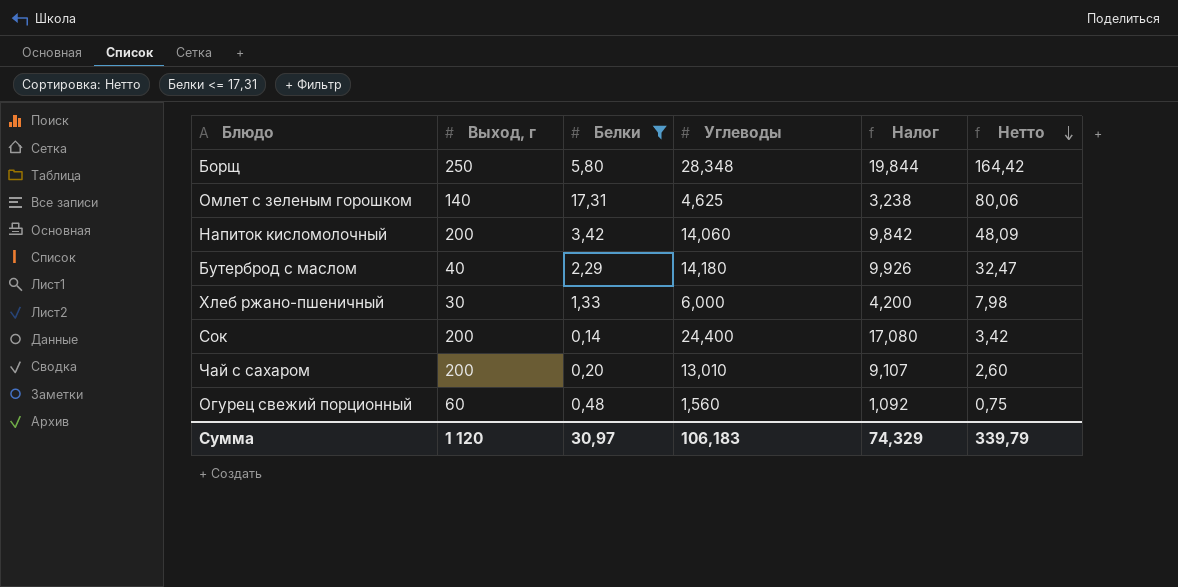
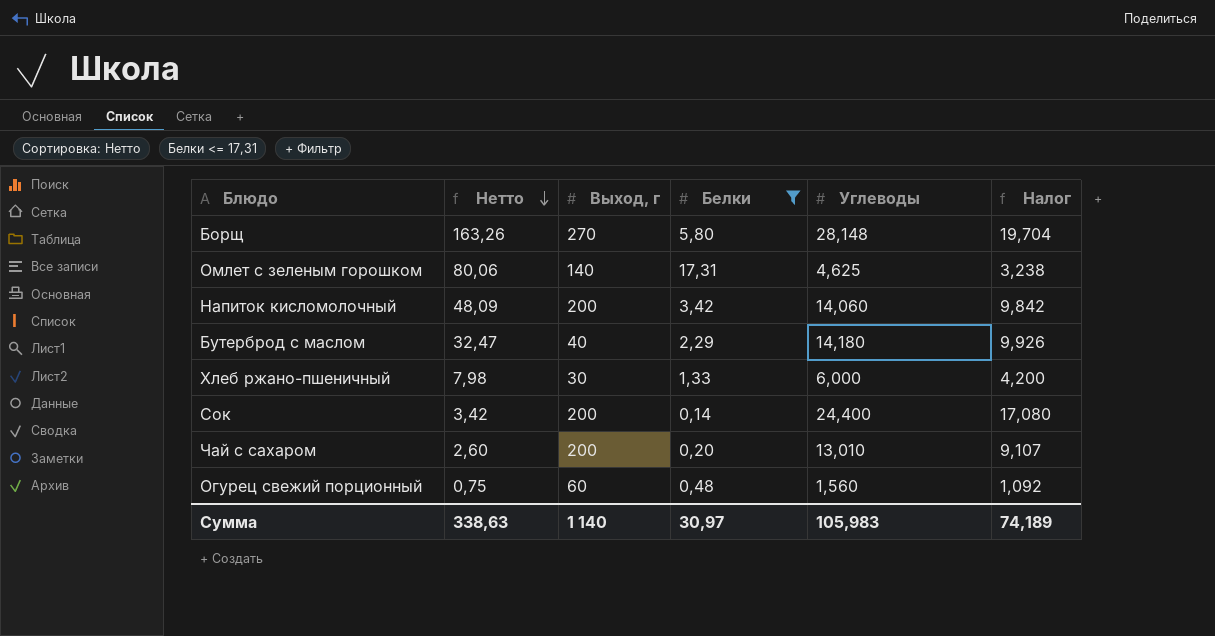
column Нетто | position: 6 -> 2
Борщ | Нетто: 164,42 -> 163,26
Борщ | Выход, г: 250 -> 270
Борщ | Углеводы: 28,348 -> 28,148
Борщ | Налог: 19,844 -> 19,704
Сумма | Нетто: 339,79 -> 338,63
Сумма | Выход, г: 1 120 -> 1 140
Сумма | Углеводы: 106,183 -> 105,983
Сумма | Налог: 74,329 -> 74,189

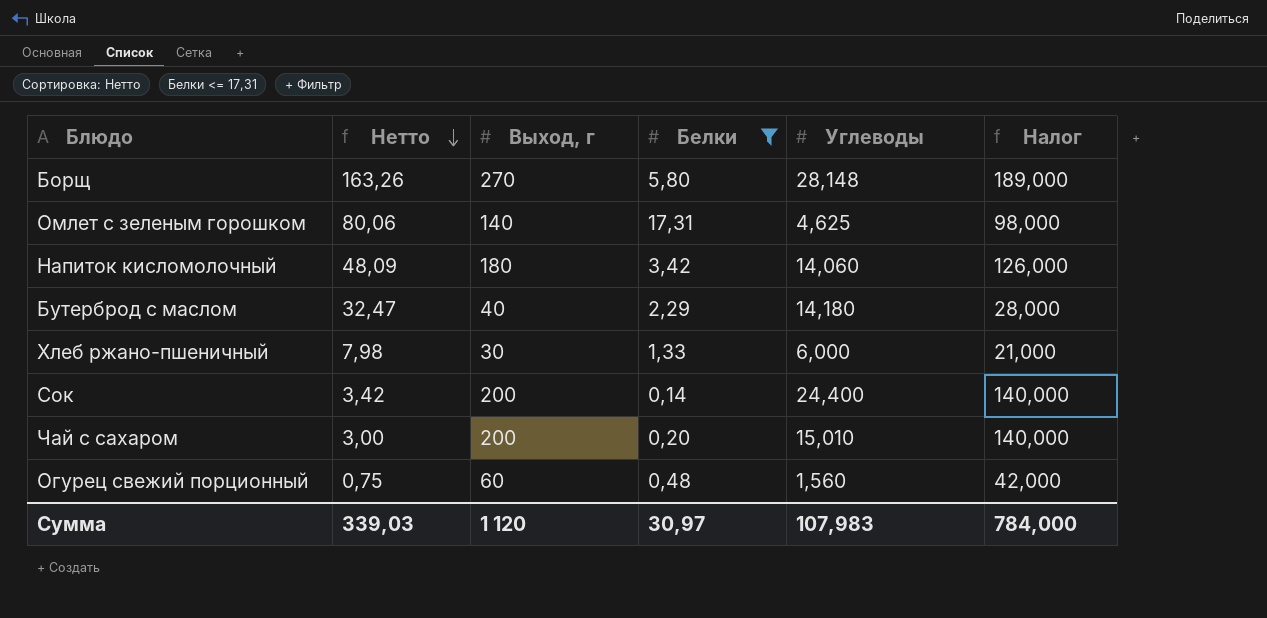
column Налог | formula: [Углеводы] * 0,7 -> [Выход, г] * 0,7
Напиток кисломолочный | Выход, г: 200 -> 180
Чай с сахаром | Нетто: 2,60 -> 3,00
Чай с сахаром | Углеводы: 13,010 -> 15,010
Сумма | Нетто: 338,63 -> 339,03
Сумма | Выход, г: 1 140 -> 1 120
Сумма | Углеводы: 105,983 -> 107,983
Сумма | Налог: 74,189 -> 784,000

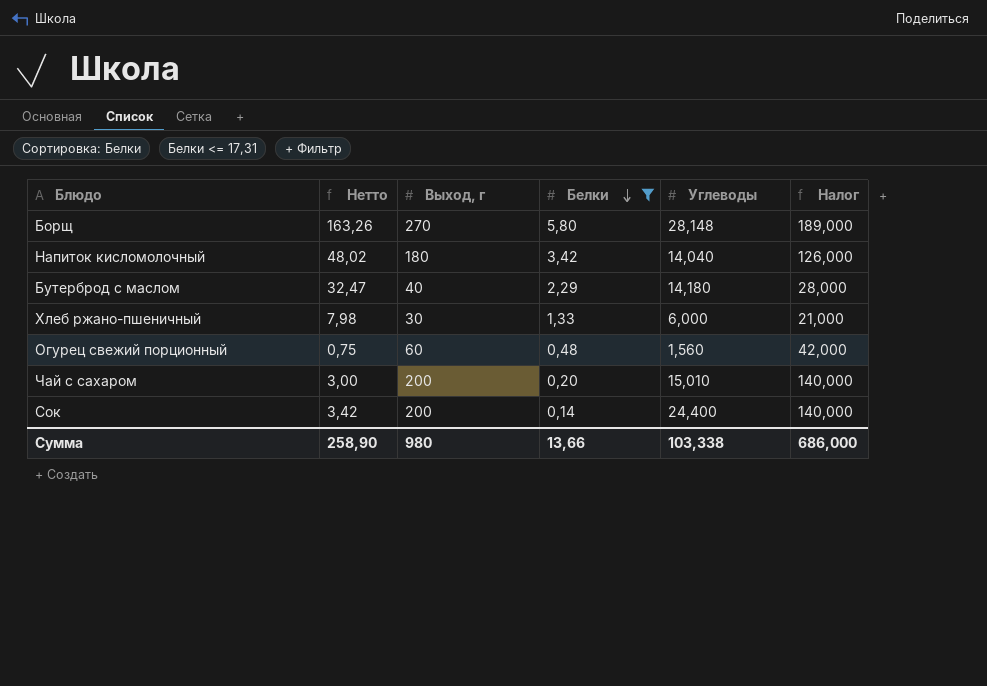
row order: Нетто descending -> Белки descending
row Омлет с зеленым горошком: 80,06 | 140 | 17,31 | 4,625 | 98,000 -> none
Напиток кисломолочный | Нетто: 48,09 -> 48,02
Напиток кисломолочный | Углеводы: 14,060 -> 14,040
Сумма | Нетто: 339,03 -> 258,90
Сумма | Выход, г: 1 120 -> 980
Сумма | Белки: 30,97 -> 13,66
Сумма | Углеводы: 107,983 -> 103,338
Сумма | Налог: 784,000 -> 686,000

